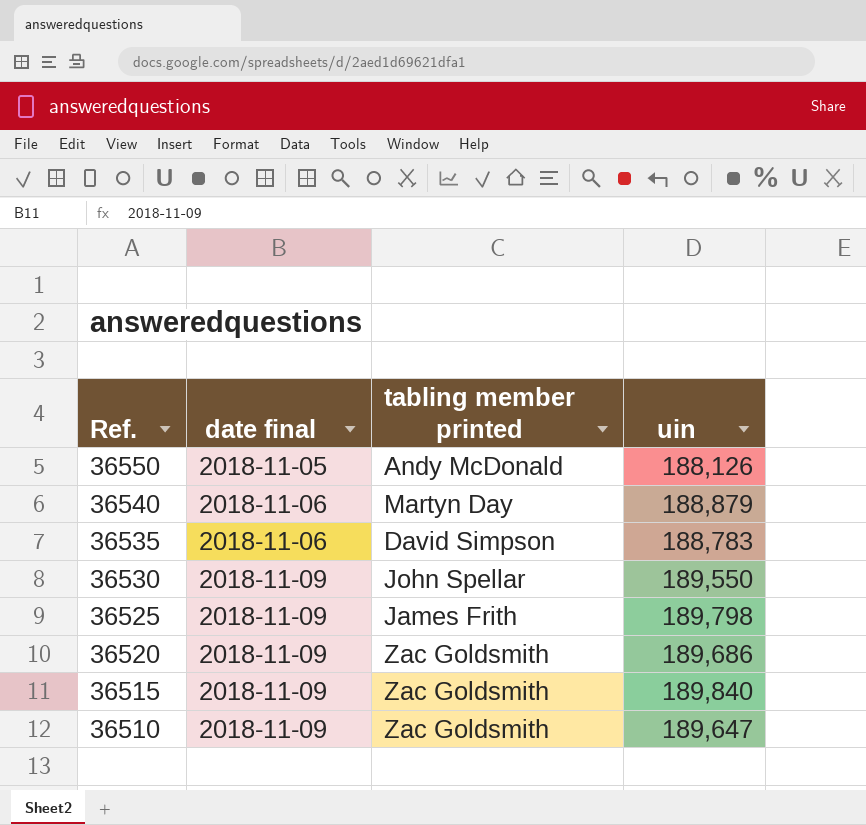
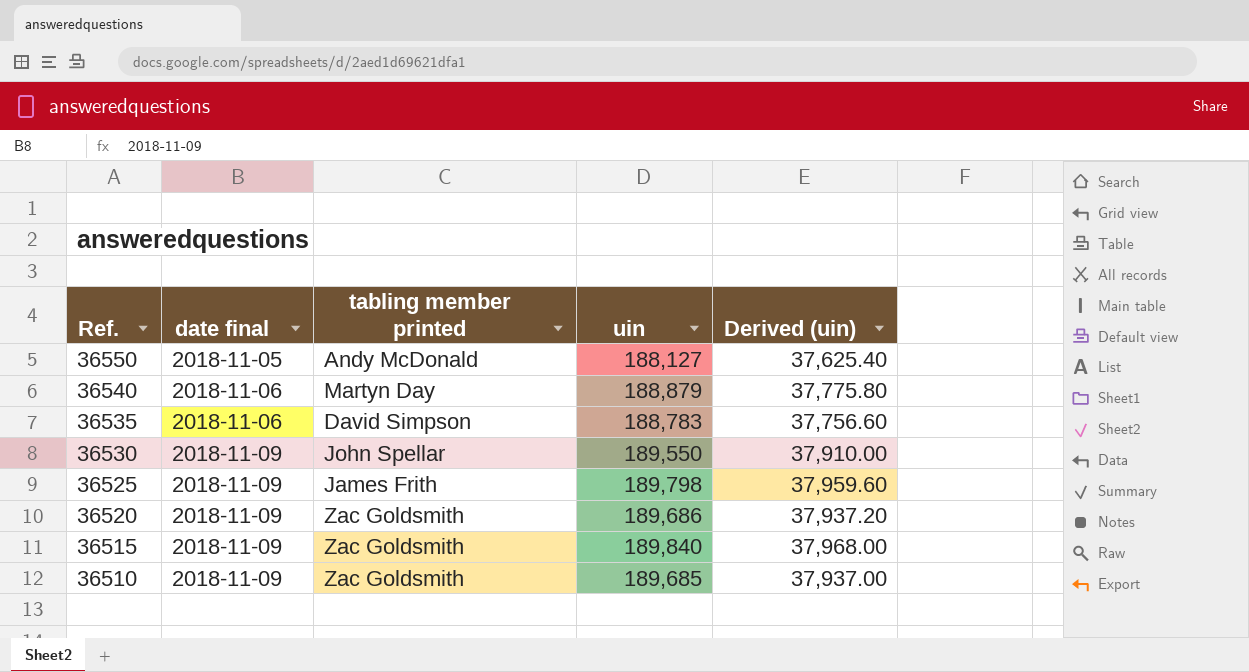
column Derived (uin) | formula: none -> [uin] * 0.2
36550 | uin: 188,126 -> 188,127
36510 | uin: 189,647 -> 189,685

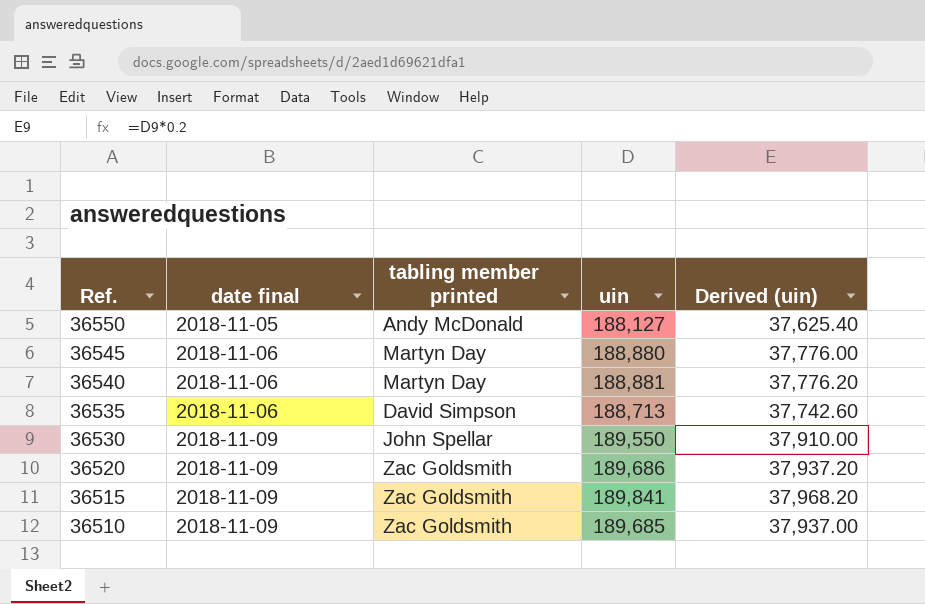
row 36525: 2018-11-09 | James Frith | 189,798 | 37,959.60 -> none
row 36545: none -> 2018-11-06 | Martyn Day | 188,880 | 37,776.00
36540 | uin: 188,879 -> 188,881
36540 | Derived (uin): 37,775.80 -> 37,776.20
36535 | uin: 188,783 -> 188,713
36535 | Derived (uin): 37,756.60 -> 37,742.60
36515 | uin: 189,840 -> 189,841
36515 | Derived (uin): 37,968.00 -> 37,968.20

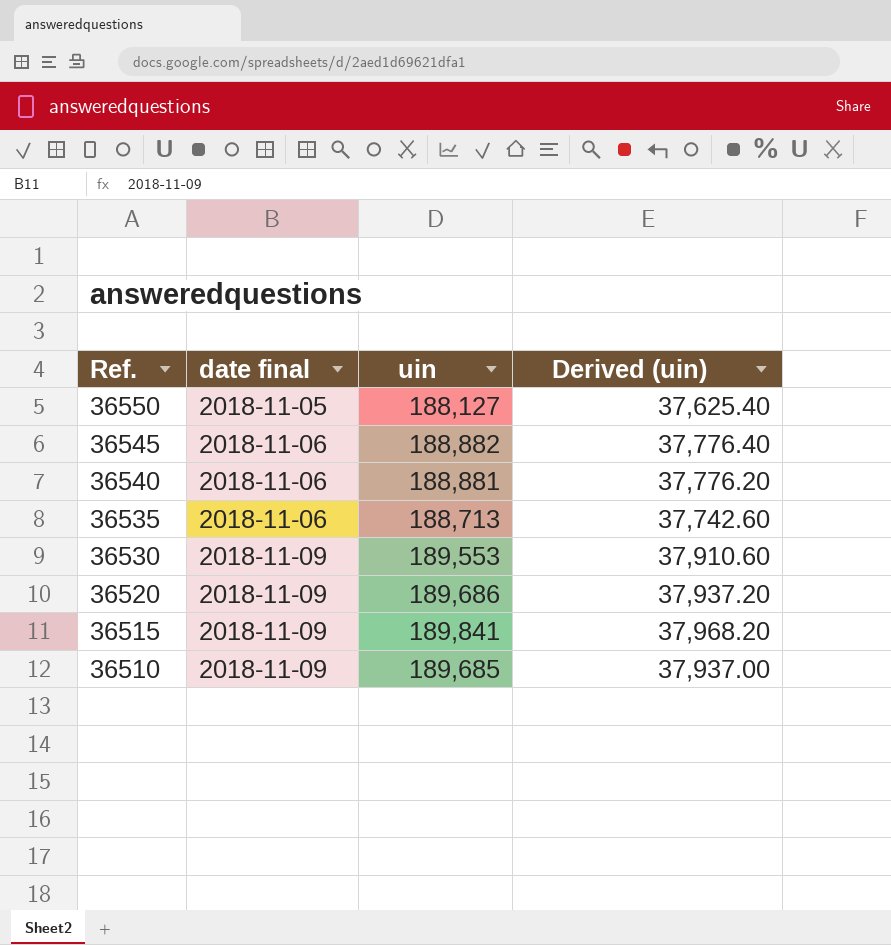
column tabling member printed | position: 3 -> none
36545 | uin: 188,880 -> 188,882
36545 | Derived (uin): 37,776.00 -> 37,776.40
36530 | uin: 189,550 -> 189,553
36530 | Derived (uin): 37,910.00 -> 37,910.60

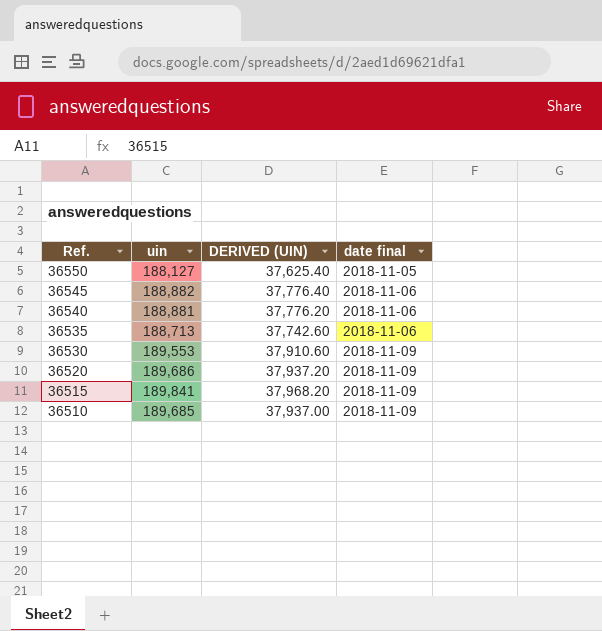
column name: Derived (uin) -> DERIVED (UIN)
column date final | position: 2 -> 4

